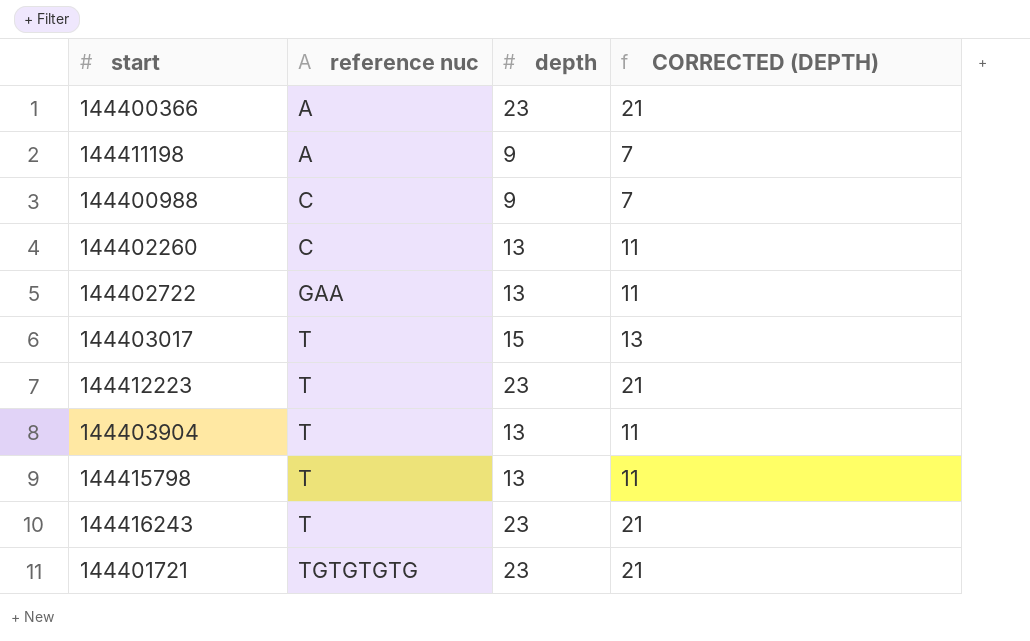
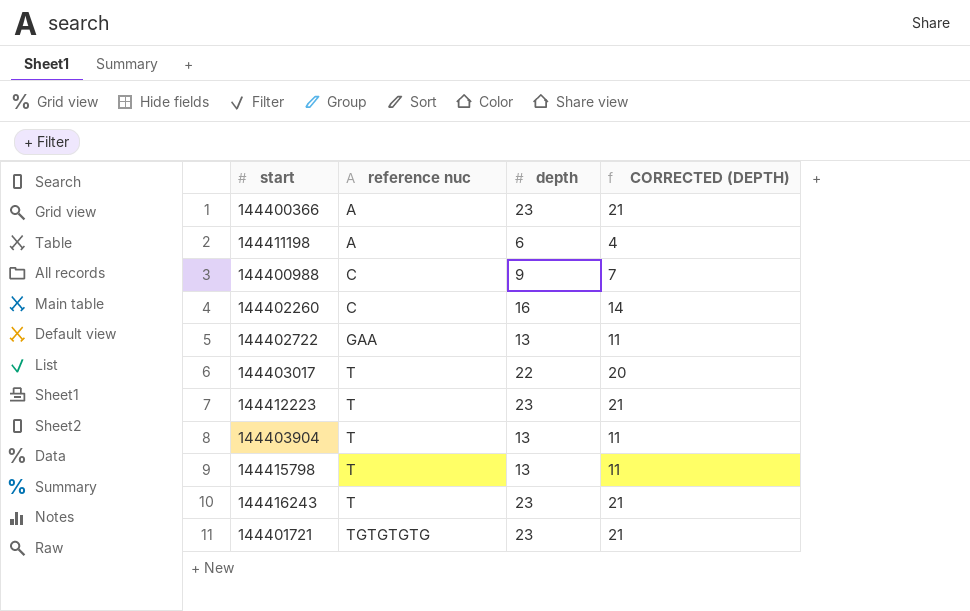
144411198 | depth: 9 -> 6
144411198 | CORRECTED (DEPTH): 7 -> 4
144402260 | depth: 13 -> 16
144402260 | CORRECTED (DEPTH): 11 -> 14
144403017 | depth: 15 -> 22
144403017 | CORRECTED (DEPTH): 13 -> 20

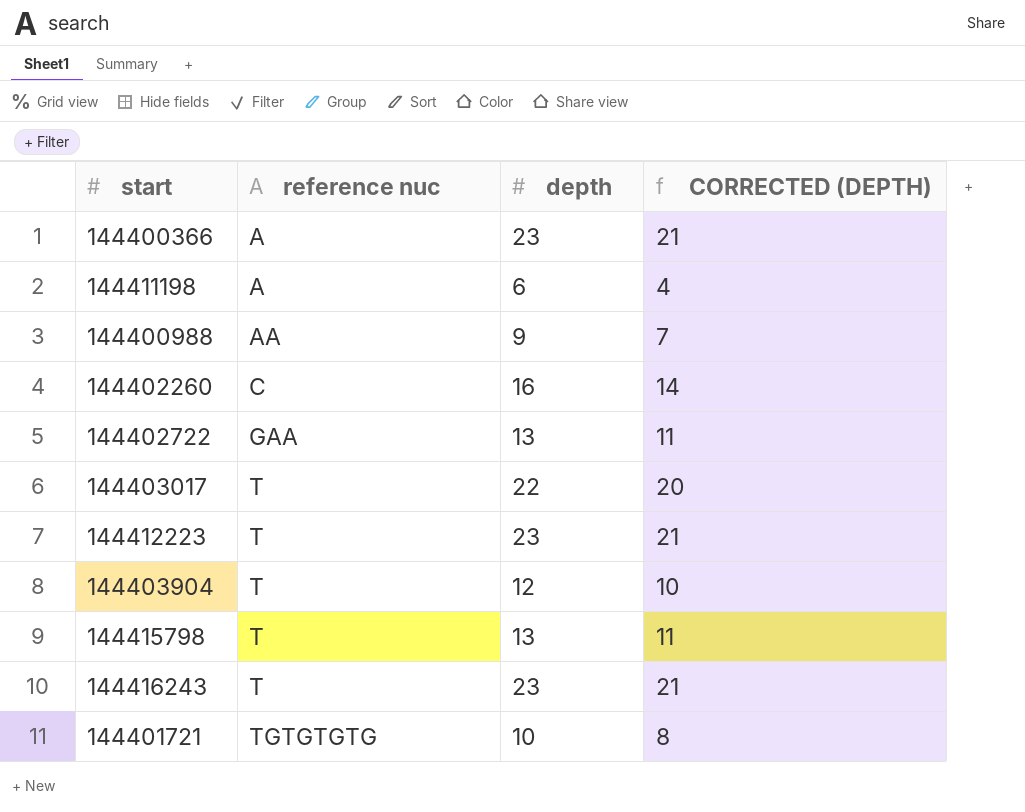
144400988 | reference nuc: C -> AA
144403904 | depth: 13 -> 12
144403904 | CORRECTED (DEPTH): 11 -> 10
144401721 | depth: 23 -> 10
144401721 | CORRECTED (DEPTH): 21 -> 8

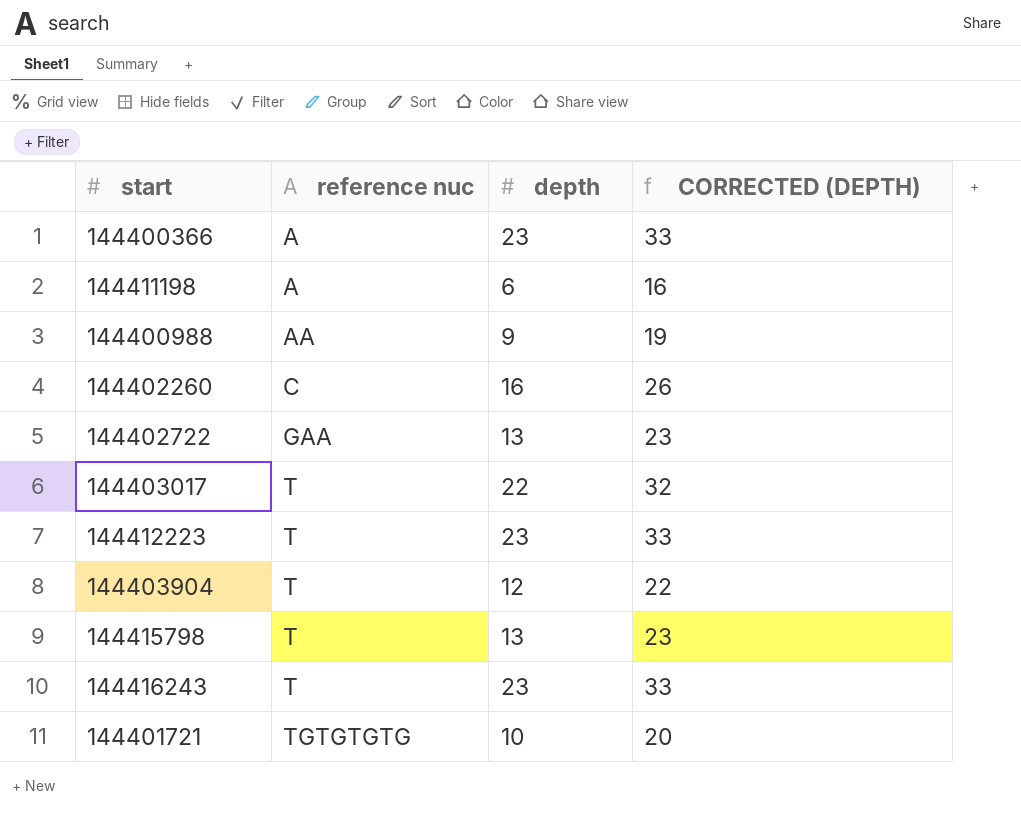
column CORRECTED (DEPTH) | formula: [depth] - 2 -> [depth] + 10

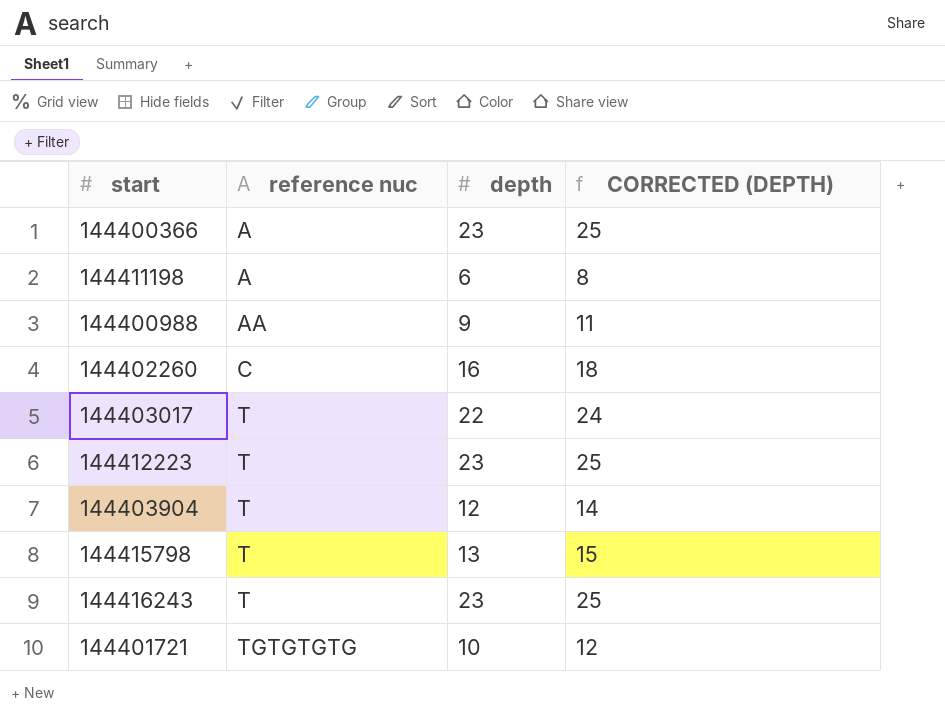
column CORRECTED (DEPTH) | formula: [depth] + 10 -> [depth] + 2
row 144402722: GAA | 13 | 23 -> none

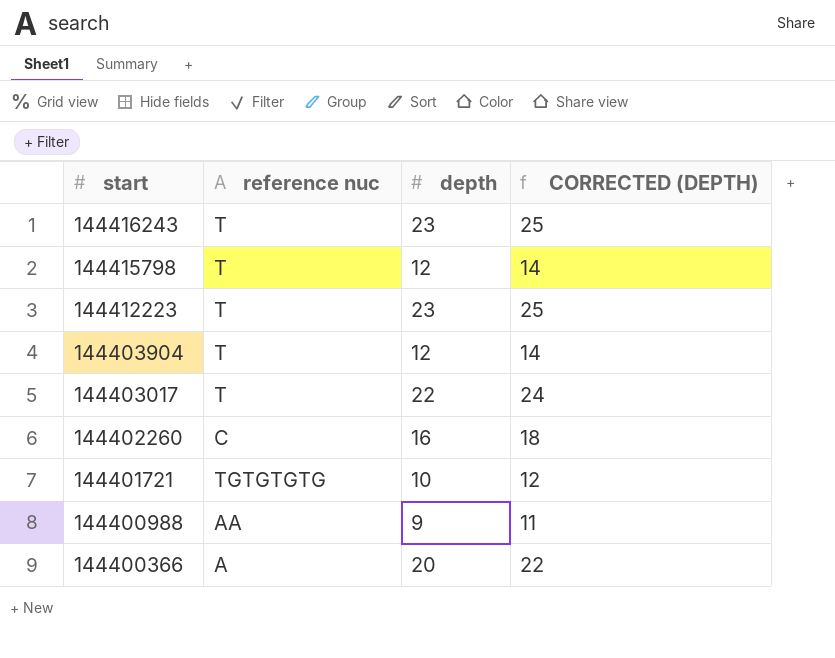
row order: reference nuc ascending -> start descending
row 144411198: A | 6 | 8 -> none
144415798 | depth: 13 -> 12
144415798 | CORRECTED (DEPTH): 15 -> 14
144400366 | depth: 23 -> 20
144400366 | CORRECTED (DEPTH): 25 -> 22

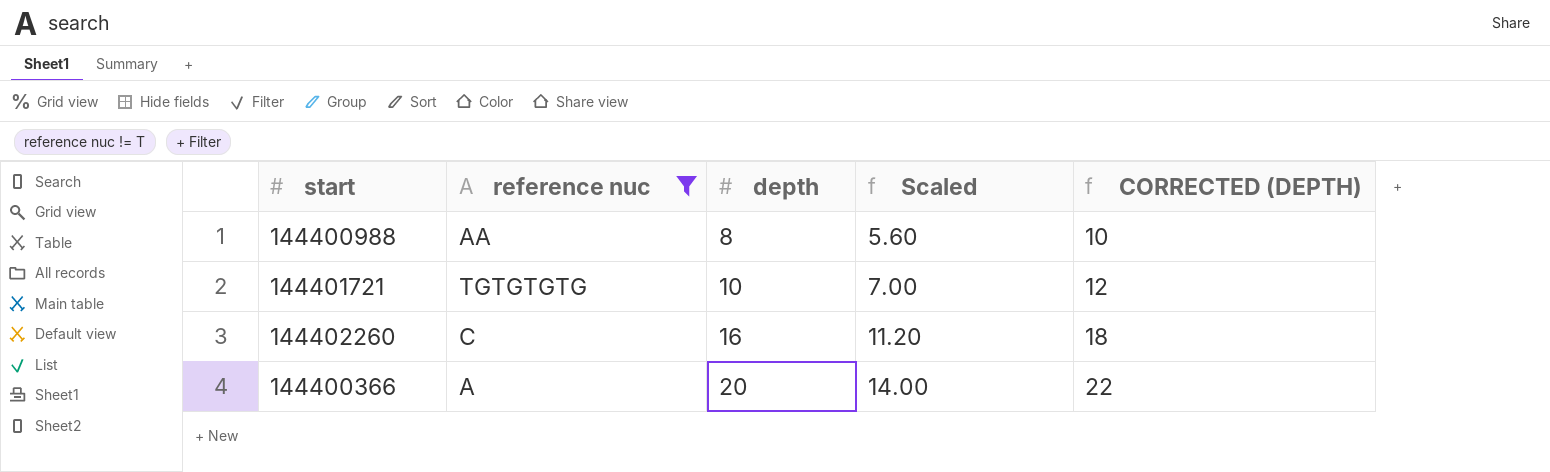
filter: none -> reference nuc != T
row order: start descending -> depth ascending
column Scaled | formula: none -> [depth] * 0.7
144400988 | depth: 9 -> 8
144400988 | CORRECTED (DEPTH): 11 -> 10

